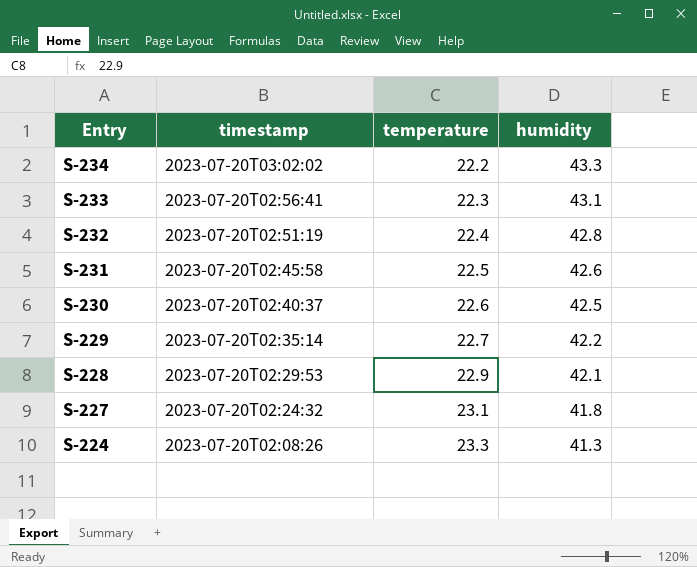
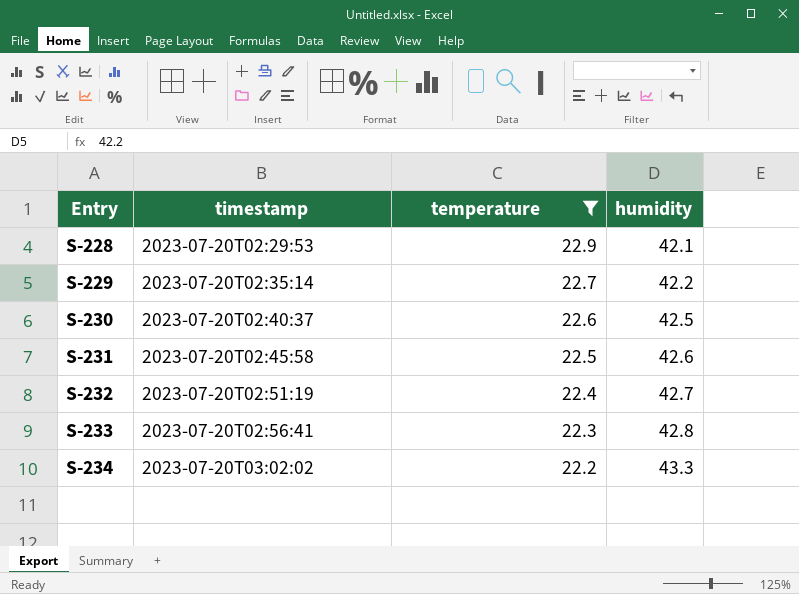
filter: none -> temperature <= 22.9
row order: Entry descending -> Entry ascending
S-232 | humidity: 42.8 -> 42.7
S-233 | humidity: 43.1 -> 42.8

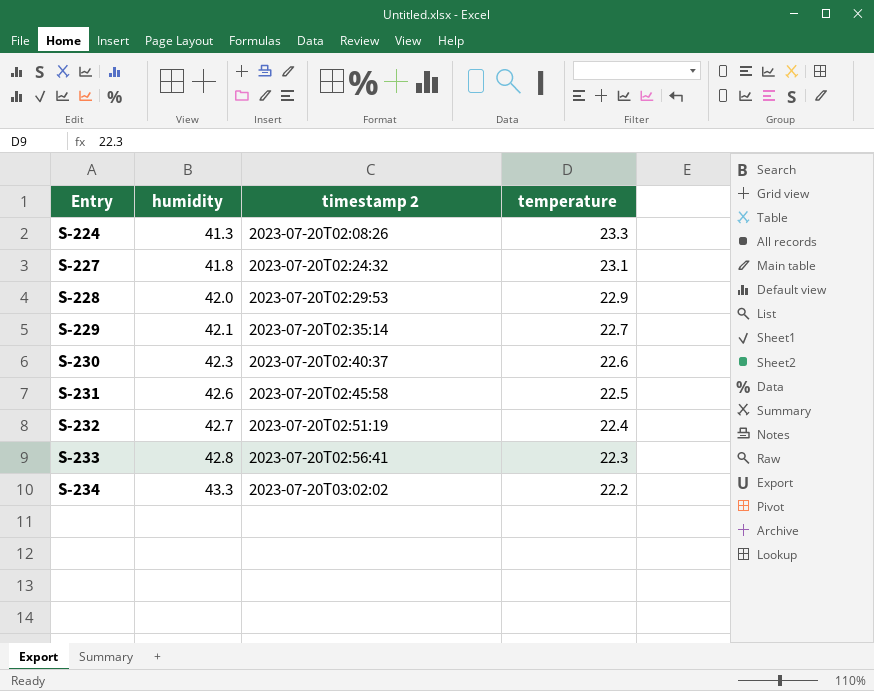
filter: temperature <= 22.9 -> none
column humidity | position: 4 -> 2
column name: timestamp -> timestamp 2
S-228 | humidity: 42.1 -> 42.0
S-229 | humidity: 42.2 -> 42.1
S-230 | humidity: 42.5 -> 42.3

